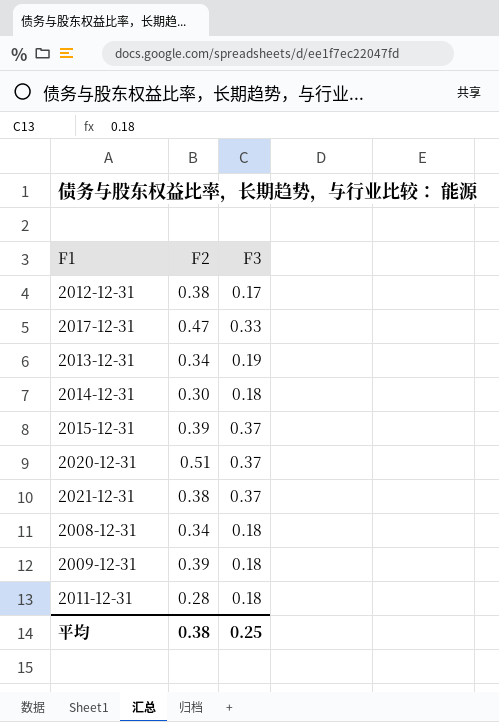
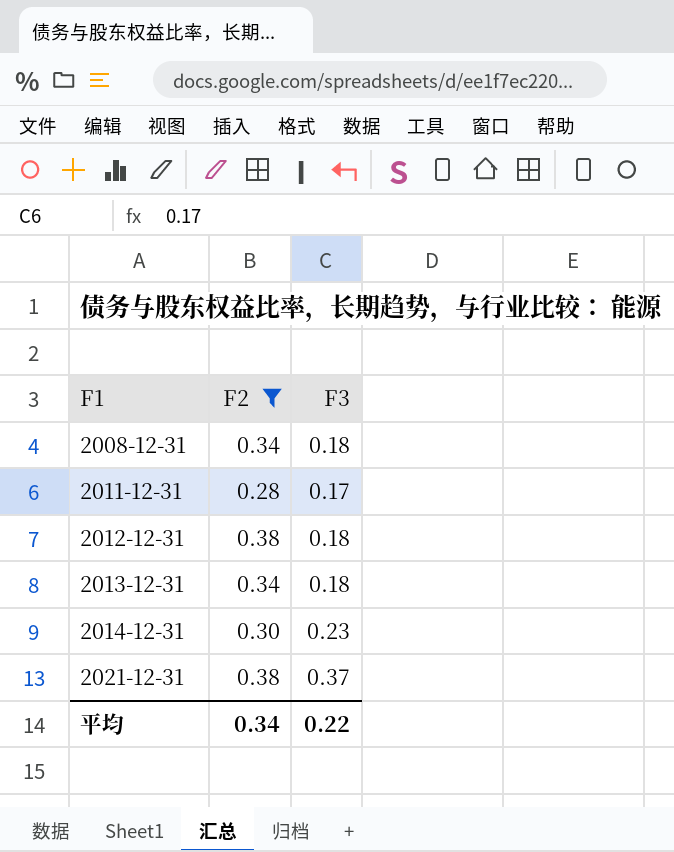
filter: none -> F2 <= 0.38
row order: none -> F1 ascending
2011-12-31 | F3: 0.18 -> 0.17
2012-12-31 | F3: 0.17 -> 0.18
2013-12-31 | F3: 0.19 -> 0.18
2014-12-31 | F3: 0.18 -> 0.23
平均 | F2: 0.38 -> 0.34
平均 | F3: 0.25 -> 0.22

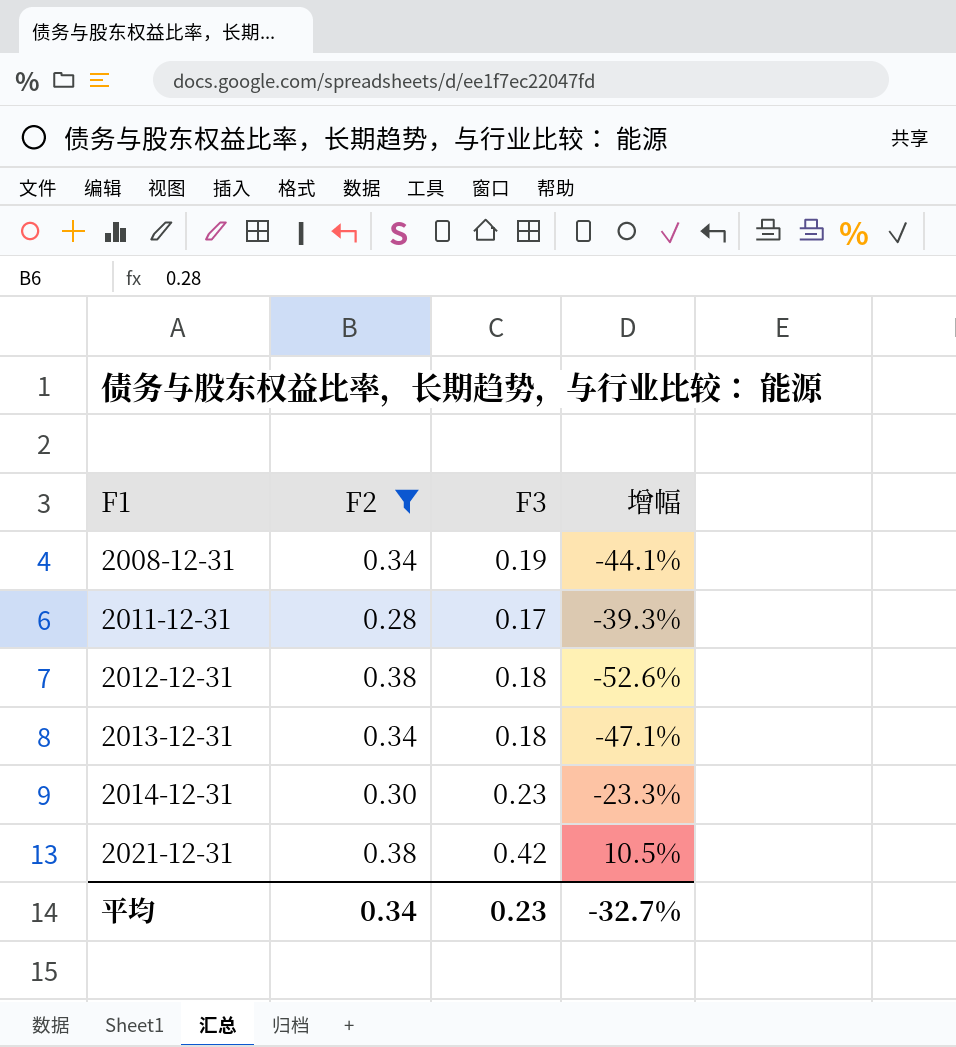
column 增幅 | formula: none -> ([F3] - [F2]) / [F2]
2008-12-31 | F3: 0.18 -> 0.19
2021-12-31 | F3: 0.37 -> 0.42
平均 | F3: 0.22 -> 0.23

